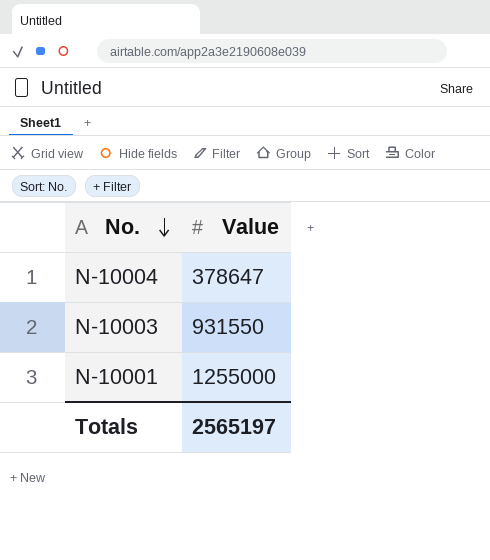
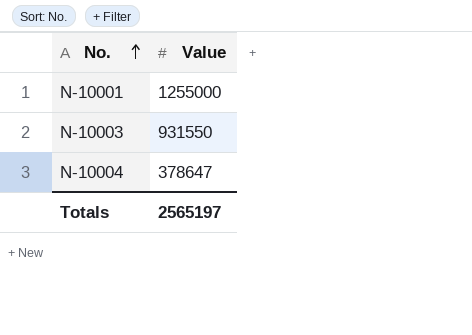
row order: No. descending -> No. ascending

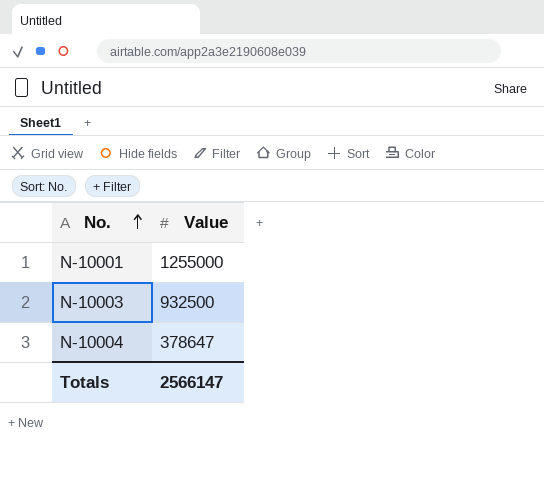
N-10003 | Value: 931550 -> 932500
Totals | Value: 2565197 -> 2566147

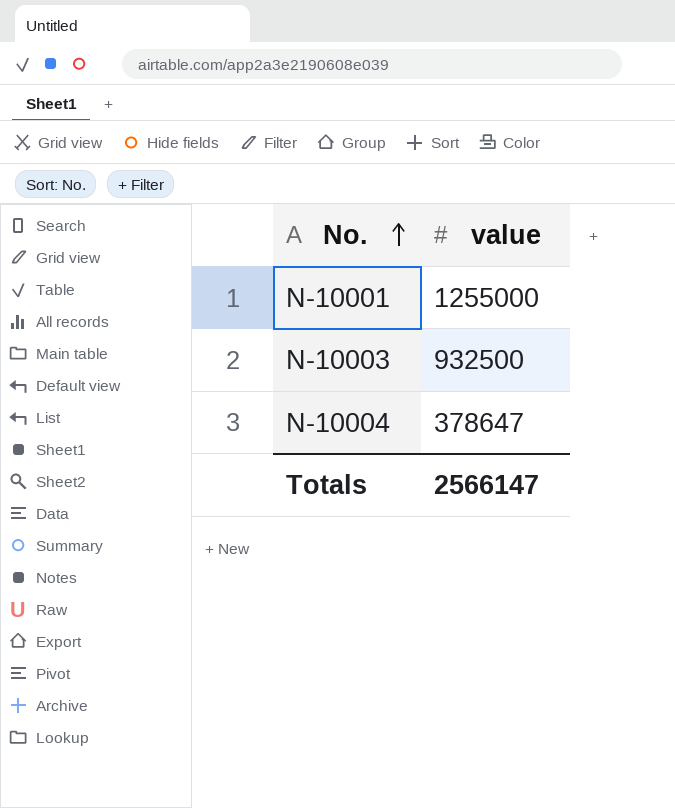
column name: Value -> value

